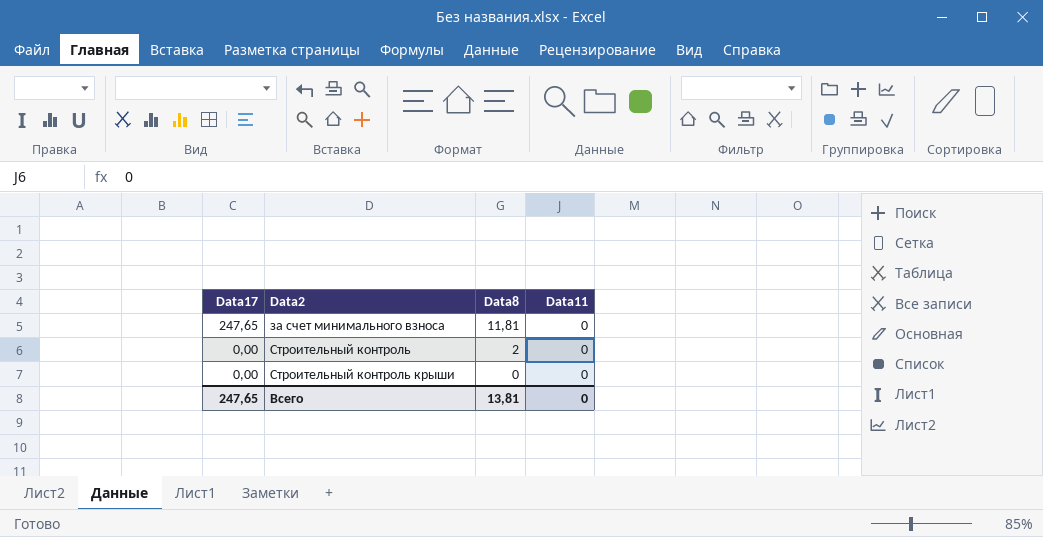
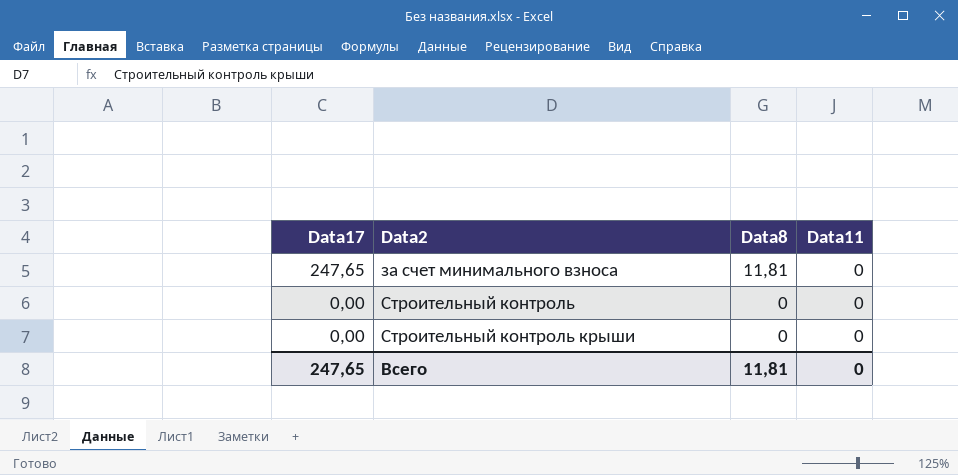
Строительный контроль | Data8: 2 -> 0
Всего | Data8: 13,81 -> 11,81

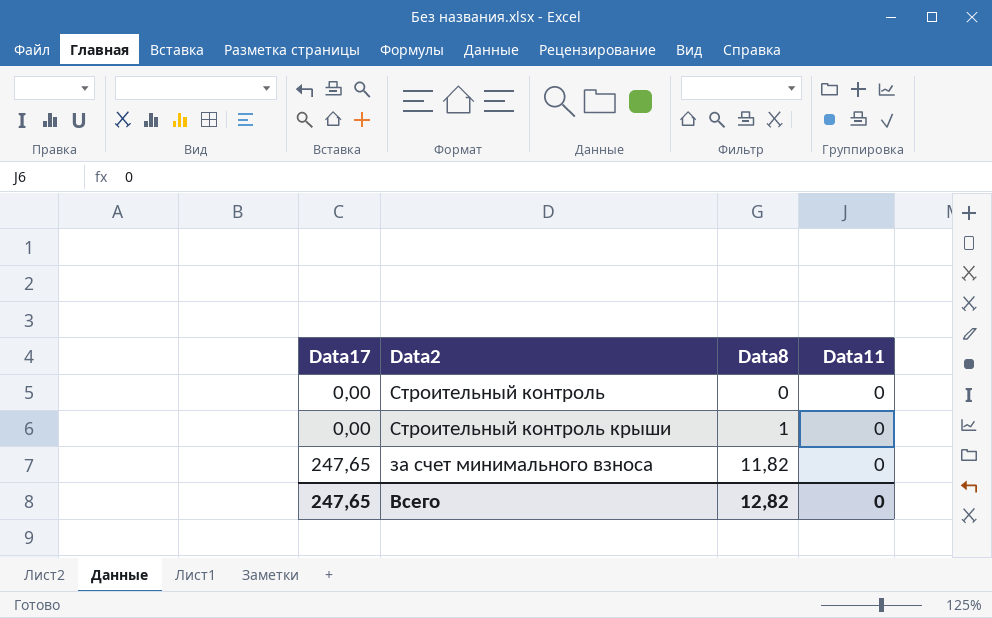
row order: Data17 descending -> Data17 ascending
Строительный контроль крыши | Data8: 0 -> 1
за счет минимального взноса | Data8: 11,81 -> 11,82
Всего | Data8: 11,81 -> 12,82

